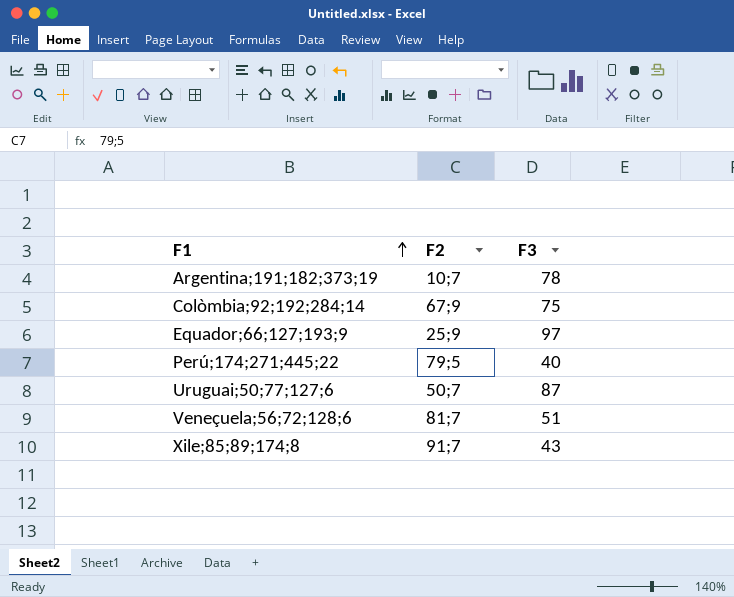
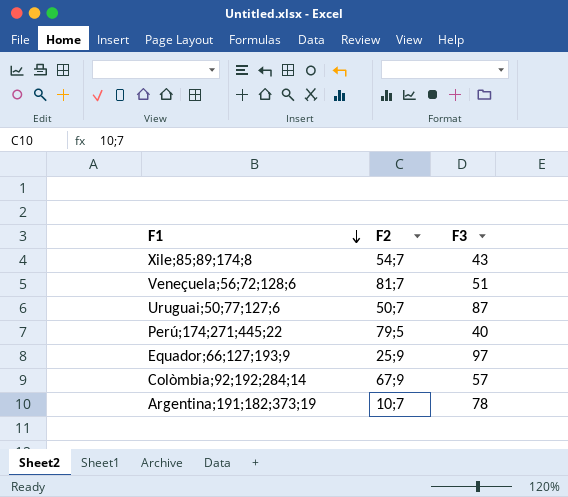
row order: F1 ascending -> F1 descending
Xile;85;89;174;8 | F2: 91;7 -> 54;7
Colòmbia;92;192;284;14 | F3: 75 -> 57

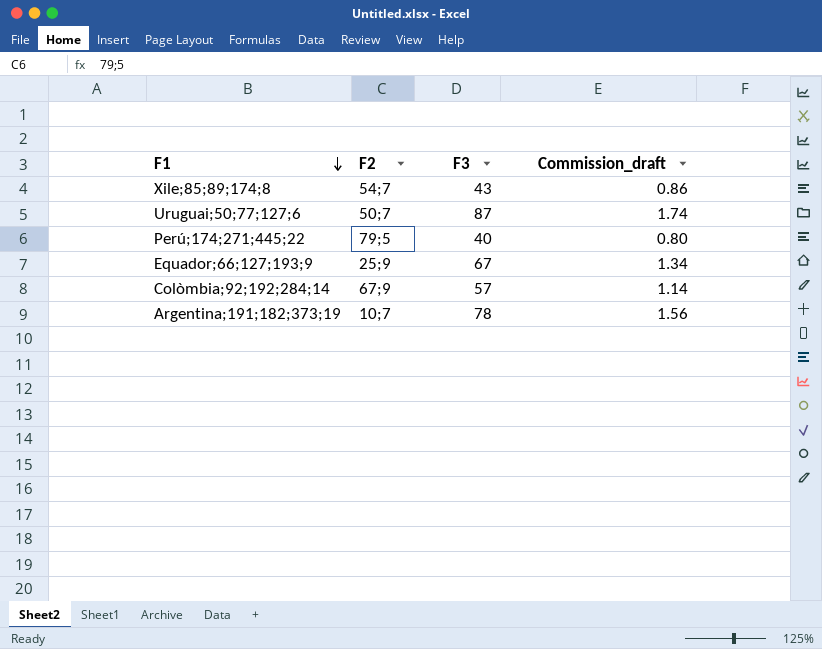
column Commission_draft | formula: none -> [F3] * 0.02
row Veneçuela;56;72;128;6: 81;7 | 51 -> none
Equador;66;127;193;9 | F3: 97 -> 67

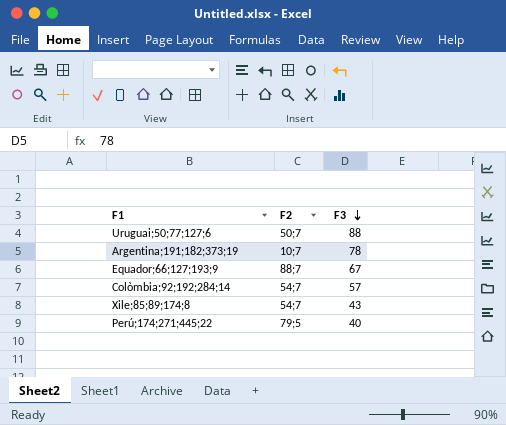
row order: F1 descending -> F3 descending
column Commission_draft | formula: [F3] * 0.02 -> none
Uruguai;50;77;127;6 | F3: 87 -> 88
Equador;66;127;193;9 | F2: 25;9 -> 88;7
Colòmbia;92;192;284;14 | F2: 67;9 -> 54;7

